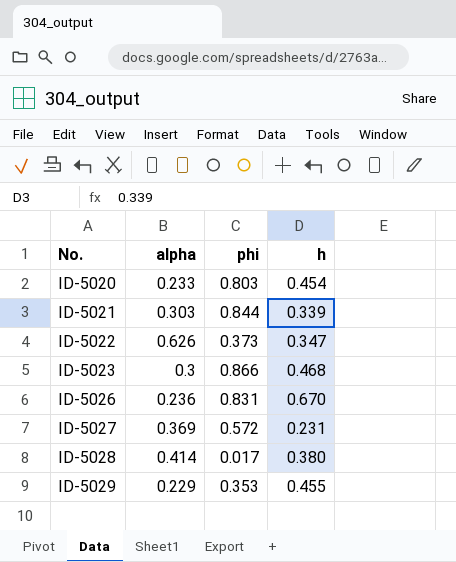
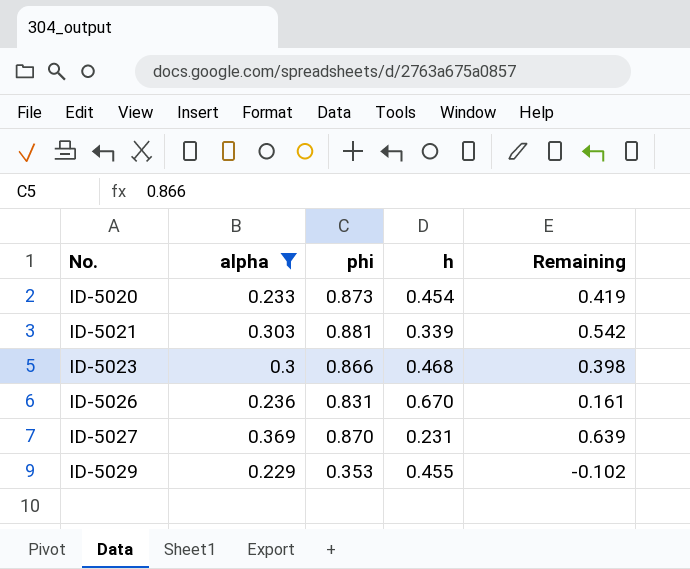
filter: none -> alpha <= 0.369
column Remaining | formula: none -> [phi] - [h]
ID-5020 | phi: 0.803 -> 0.873
ID-5021 | phi: 0.844 -> 0.881
ID-5027 | phi: 0.572 -> 0.870

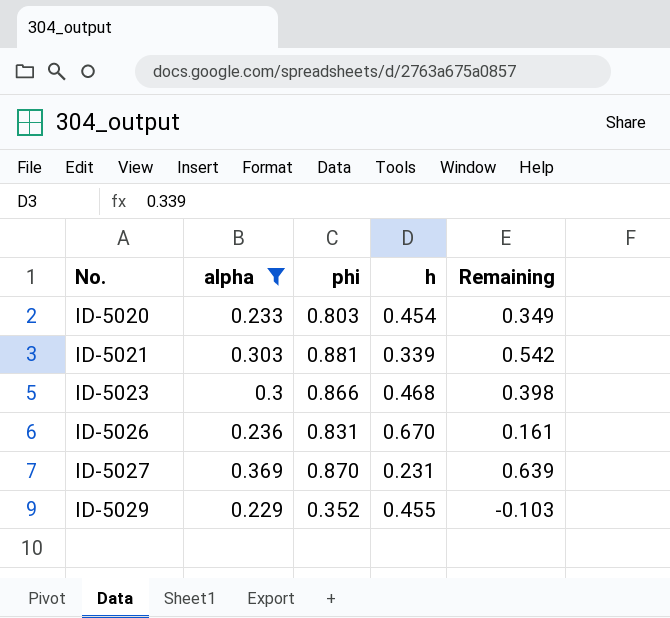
ID-5020 | phi: 0.873 -> 0.803
ID-5020 | Remaining: 0.419 -> 0.349
ID-5029 | phi: 0.353 -> 0.352
ID-5029 | Remaining: -0.102 -> -0.103

